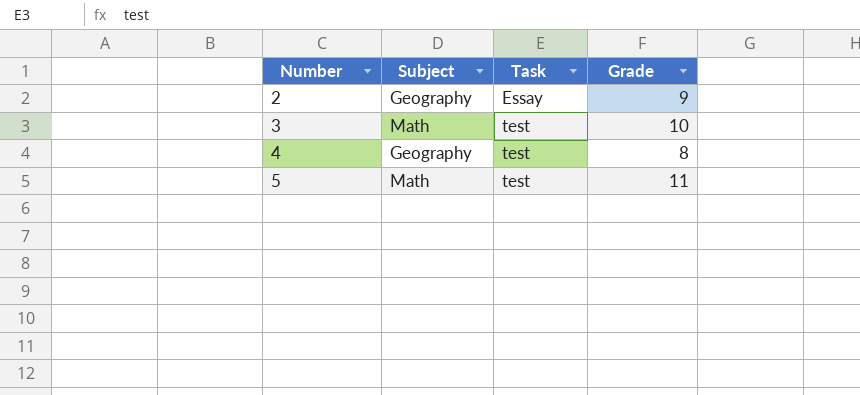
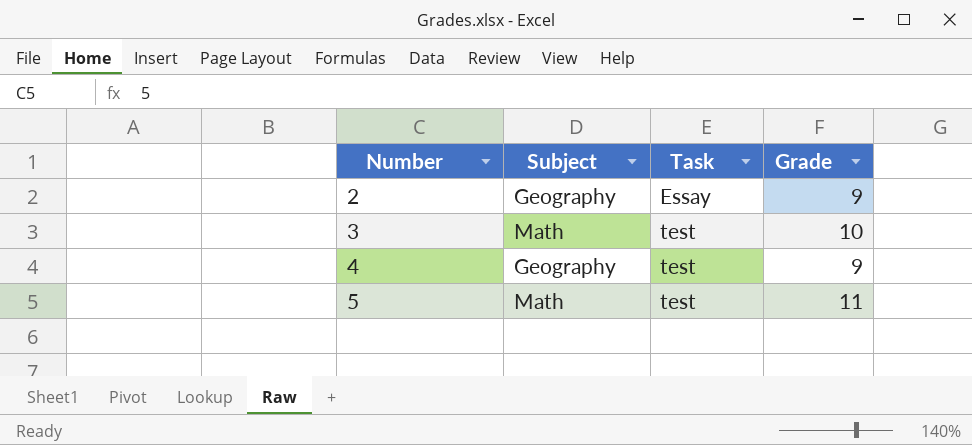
4 | Grade: 8 -> 9

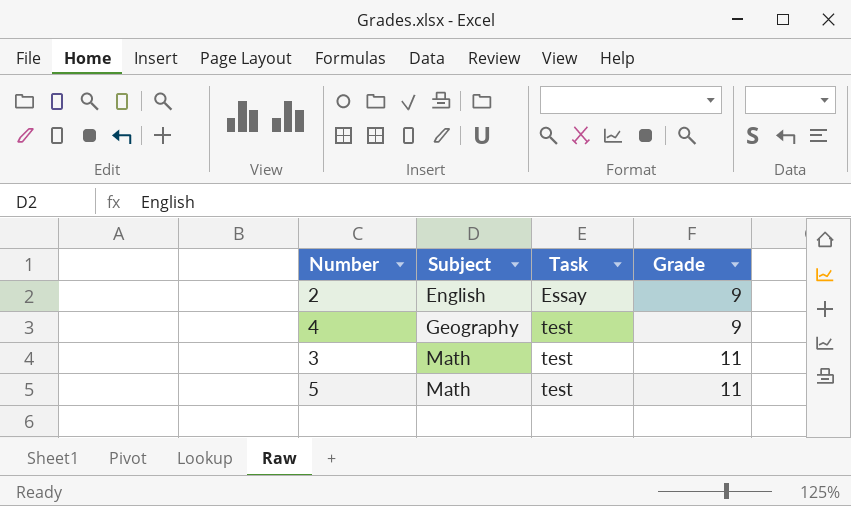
row order: Number ascending -> Subject ascending
2 | Subject: Geography -> English
3 | Grade: 10 -> 11

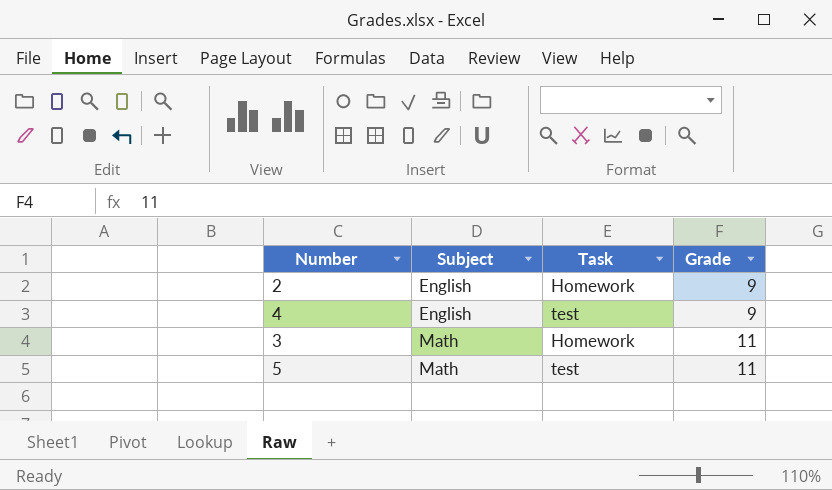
2 | Task: Essay -> Homework
4 | Subject: Geography -> English
3 | Task: test -> Homework

